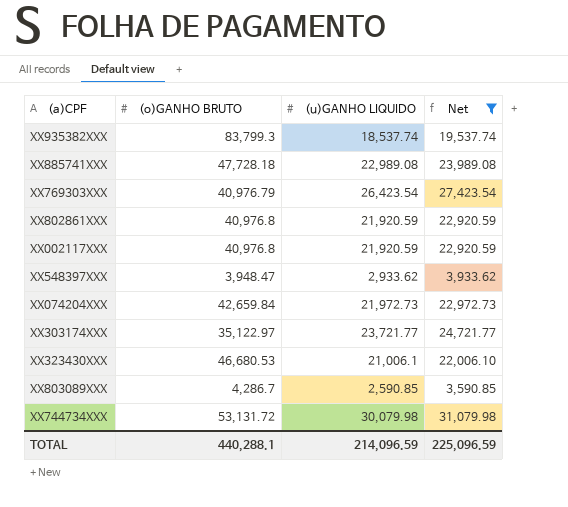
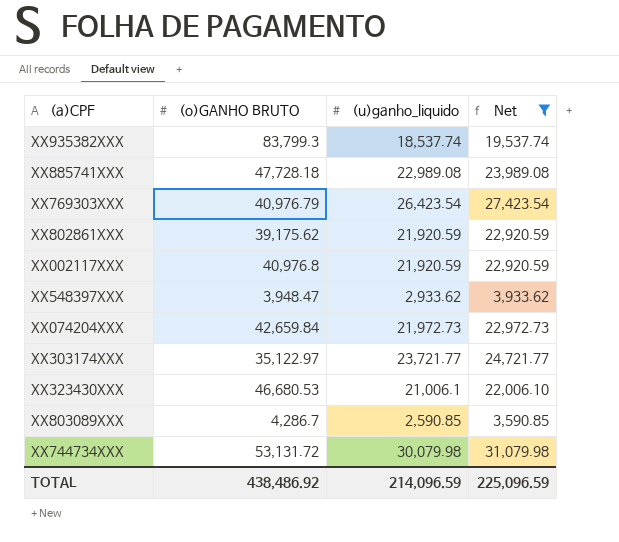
column name: (u)GANHO LIQUIDO -> (u)ganho_liquido
XX802861XXX | (o)GANHO BRUTO: 40,976.8 -> 39,175.62
TOTAL | (o)GANHO BRUTO: 440,288.1 -> 438,486.92

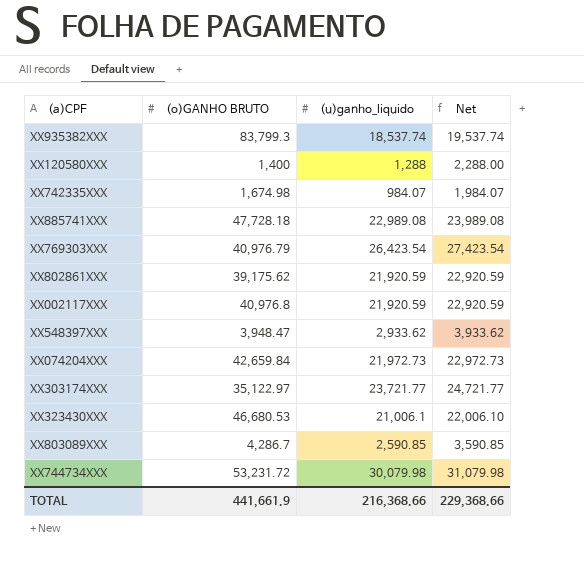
filter: Net >= 3,590.85 -> none
XX744734XXX | (o)GANHO BRUTO: 53,131.72 -> 53,231.72
TOTAL | (o)GANHO BRUTO: 438,486.92 -> 441,661.9
TOTAL | (u)ganho_liquido: 214,096.59 -> 216,368.66
TOTAL | Net: 225,096.59 -> 229,368.66

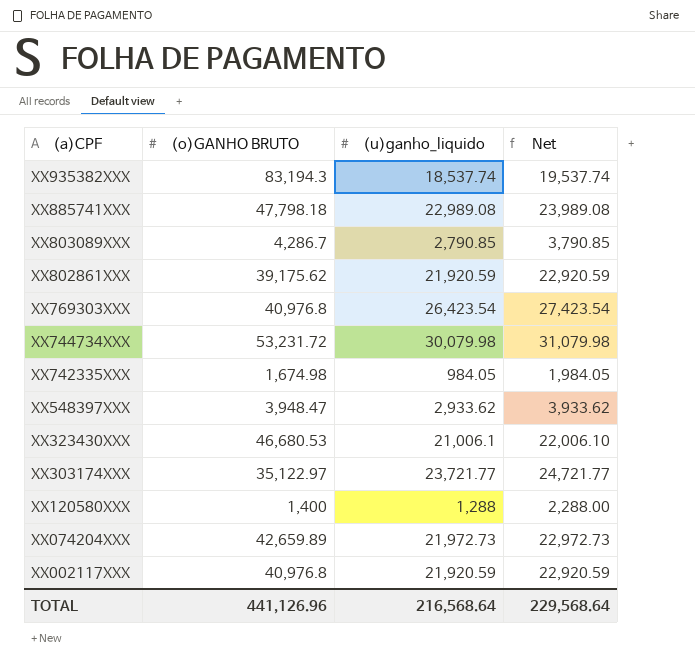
row order: none -> (a)CPF descending
XX935382XXX | (o)GANHO BRUTO: 83,799.3 -> 83,194.3
XX885741XXX | (o)GANHO BRUTO: 47,728.18 -> 47,798.18
XX803089XXX | (u)ganho_liquido: 2,590.85 -> 2,790.85
XX803089XXX | Net: 3,590.85 -> 3,790.85
XX769303XXX | (o)GANHO BRUTO: 40,976.79 -> 40,976.8
XX742335XXX | (u)ganho_liquido: 984.07 -> 984.05
XX742335XXX | Net: 1,984.07 -> 1,984.05
XX074204XXX | (o)GANHO BRUTO: 42,659.84 -> 42,659.89
TOTAL | (o)GANHO BRUTO: 441,661.9 -> 441,126.96
TOTAL | (u)ganho_liquido: 216,368.66 -> 216,568.64
TOTAL | Net: 229,368.66 -> 229,568.64

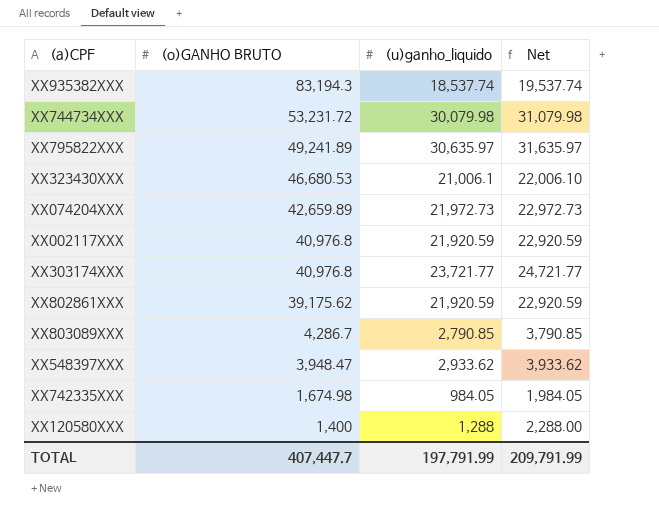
row order: (a)CPF descending -> (o)GANHO BRUTO descending
row XX885741XXX: 47,798.18 | 22,989.08 | 23,989.08 -> none
row XX769303XXX: 40,976.8 | 26,423.54 | 27,423.54 -> none
row XX795822XXX: none -> 49,241.89 | 30,635.97 | 31,635.97
XX303174XXX | (o)GANHO BRUTO: 35,122.97 -> 40,976.8
TOTAL | (o)GANHO BRUTO: 441,126.96 -> 407,447.7
TOTAL | (u)ganho_liquido: 216,568.64 -> 197,791.99
TOTAL | Net: 229,568.64 -> 209,791.99

